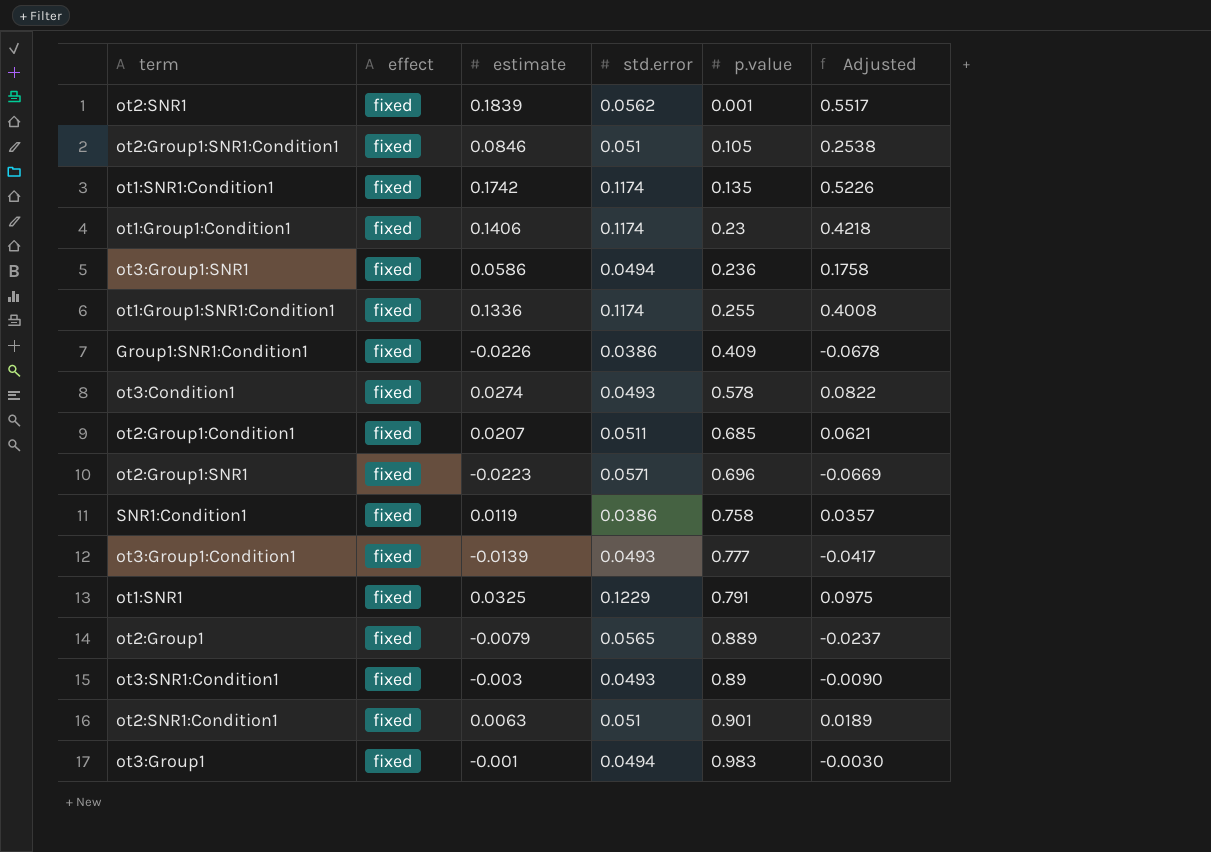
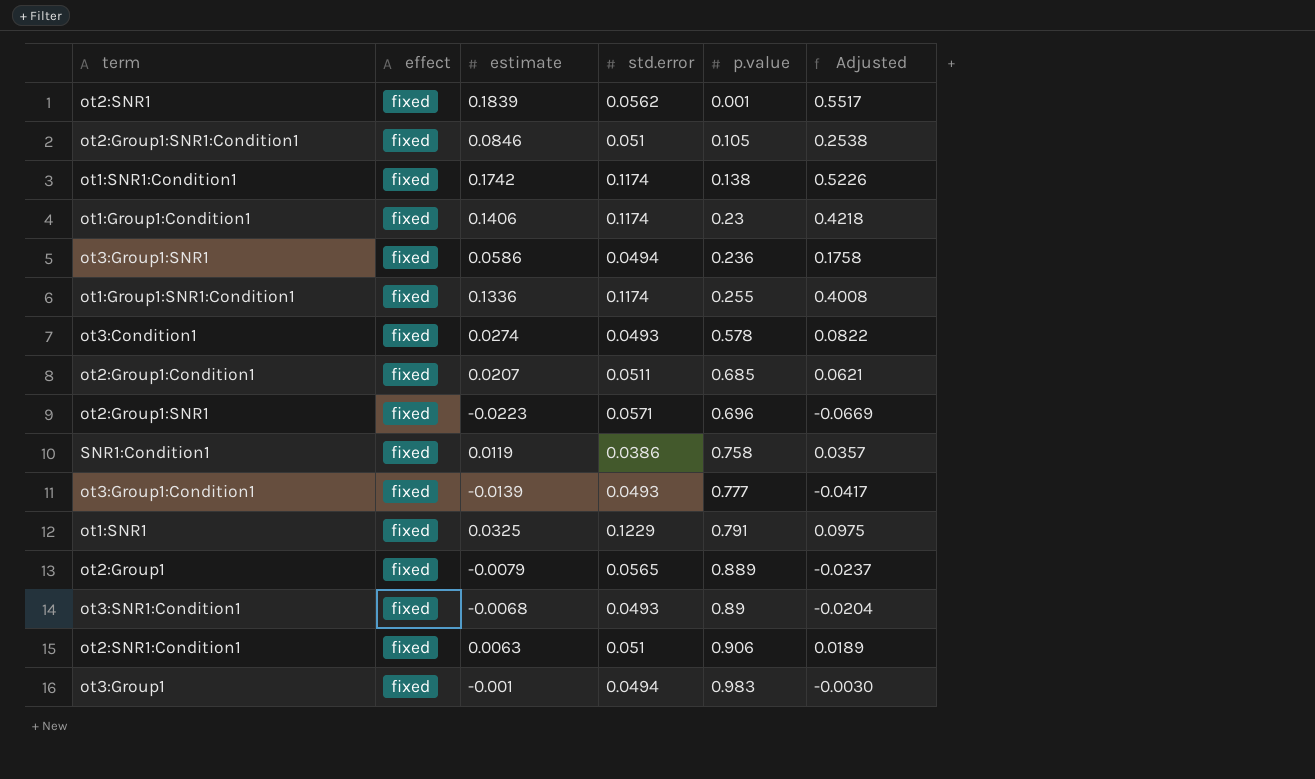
row Group1:SNR1:Condition1: fixed | -0.0226 | 0.0386 | 0.409 | -0.0678 -> none
ot1:SNR1:Condition1 | p.value: 0.135 -> 0.138
ot3:SNR1:Condition1 | estimate: -0.003 -> -0.0068
ot3:SNR1:Condition1 | Adjusted: -0.0090 -> -0.0204
ot2:SNR1:Condition1 | p.value: 0.901 -> 0.906

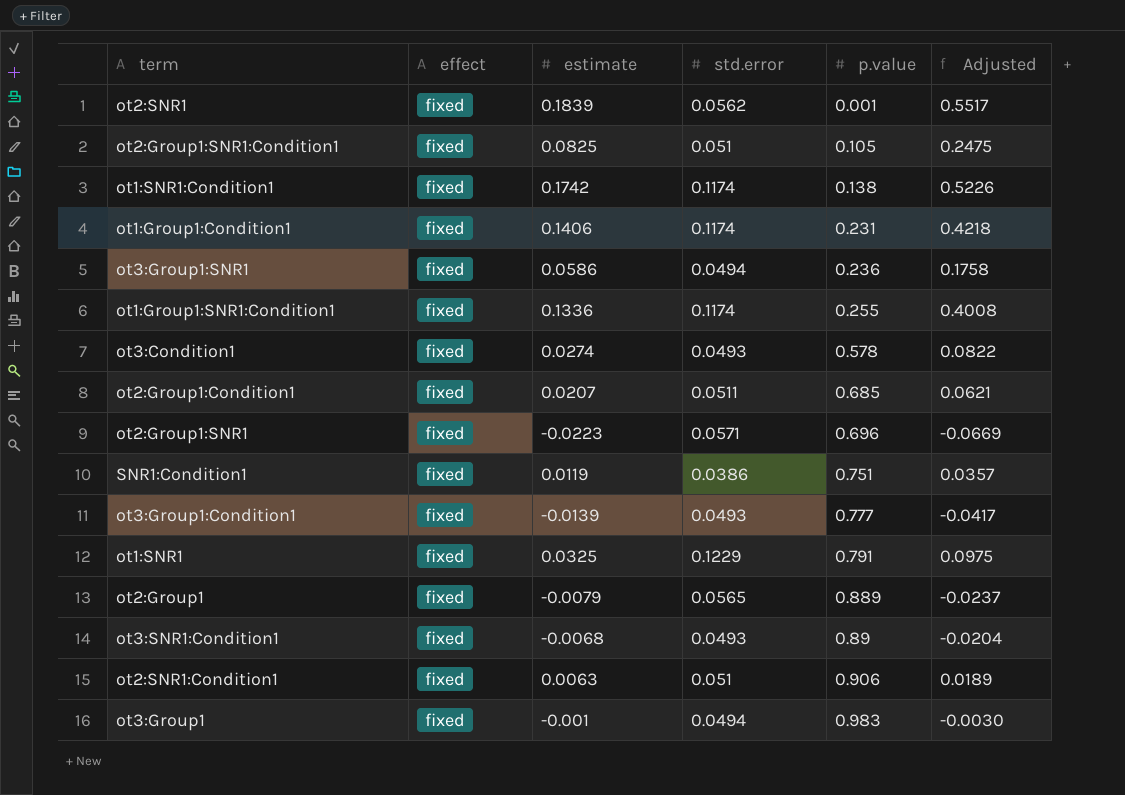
ot2:Group1:SNR1:Condition1 | estimate: 0.0846 -> 0.0825
ot2:Group1:SNR1:Condition1 | Adjusted: 0.2538 -> 0.2475
ot1:Group1:Condition1 | p.value: 0.23 -> 0.231
SNR1:Condition1 | p.value: 0.758 -> 0.751

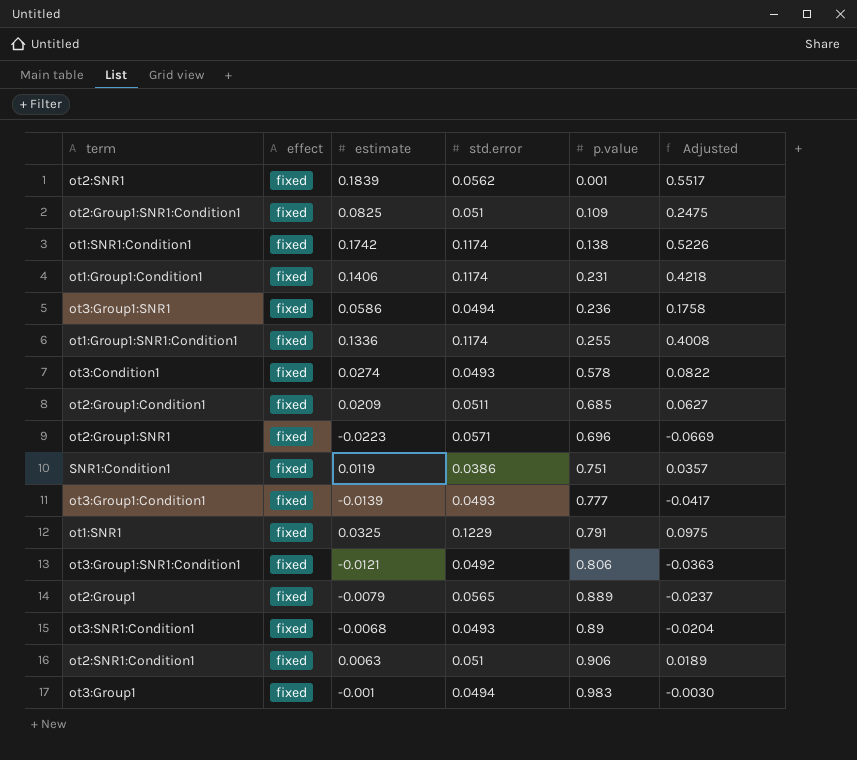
ot2:Group1:SNR1:Condition1 | p.value: 0.105 -> 0.109
ot2:Group1:Condition1 | estimate: 0.0207 -> 0.0209
ot2:Group1:Condition1 | Adjusted: 0.0621 -> 0.0627
row ot3:Group1:SNR1:Condition1: none -> fixed | -0.0121 | 0.0492 | 0.806 | -0.0363

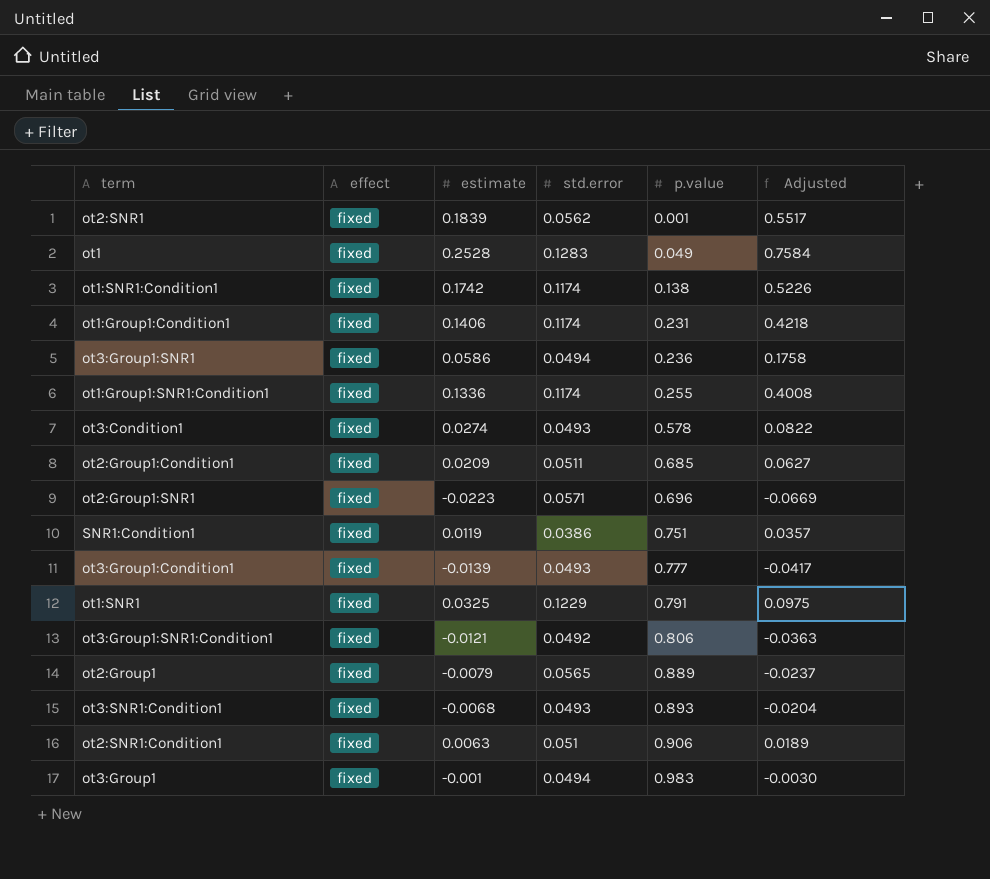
row ot2:Group1:SNR1:Condition1: fixed | 0.0825 | 0.051 | 0.109 | 0.2475 -> none
row ot1: none -> fixed | 0.2528 | 0.1283 | 0.049 | 0.7584
ot3:SNR1:Condition1 | p.value: 0.89 -> 0.893

